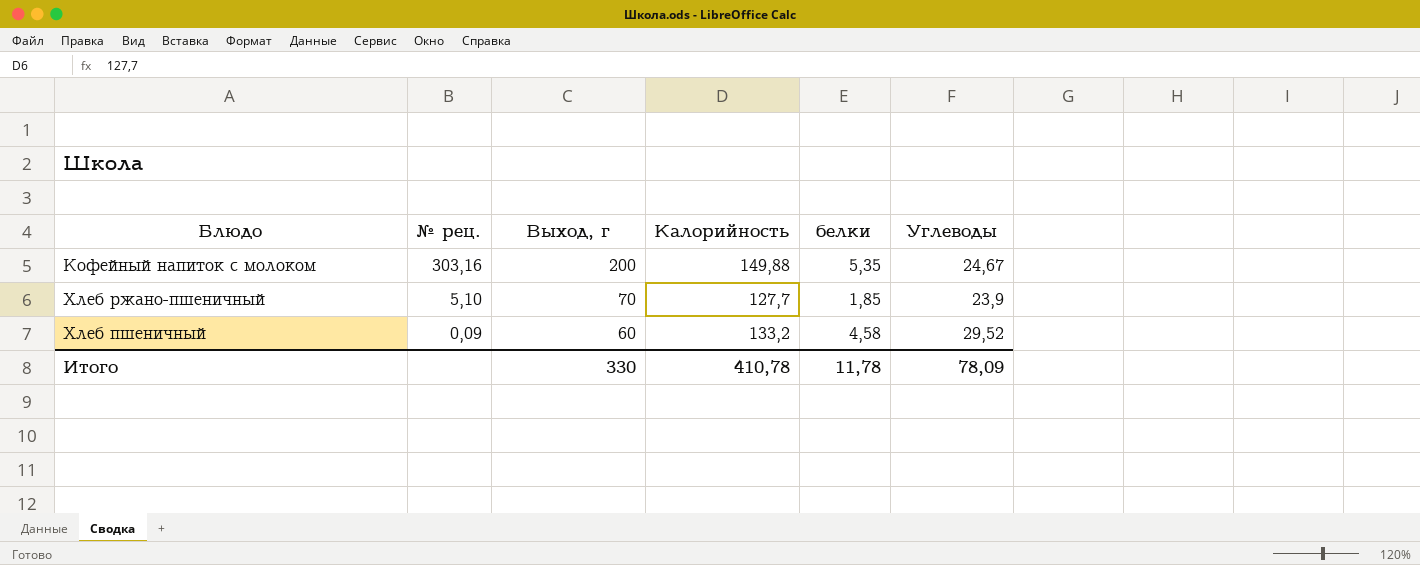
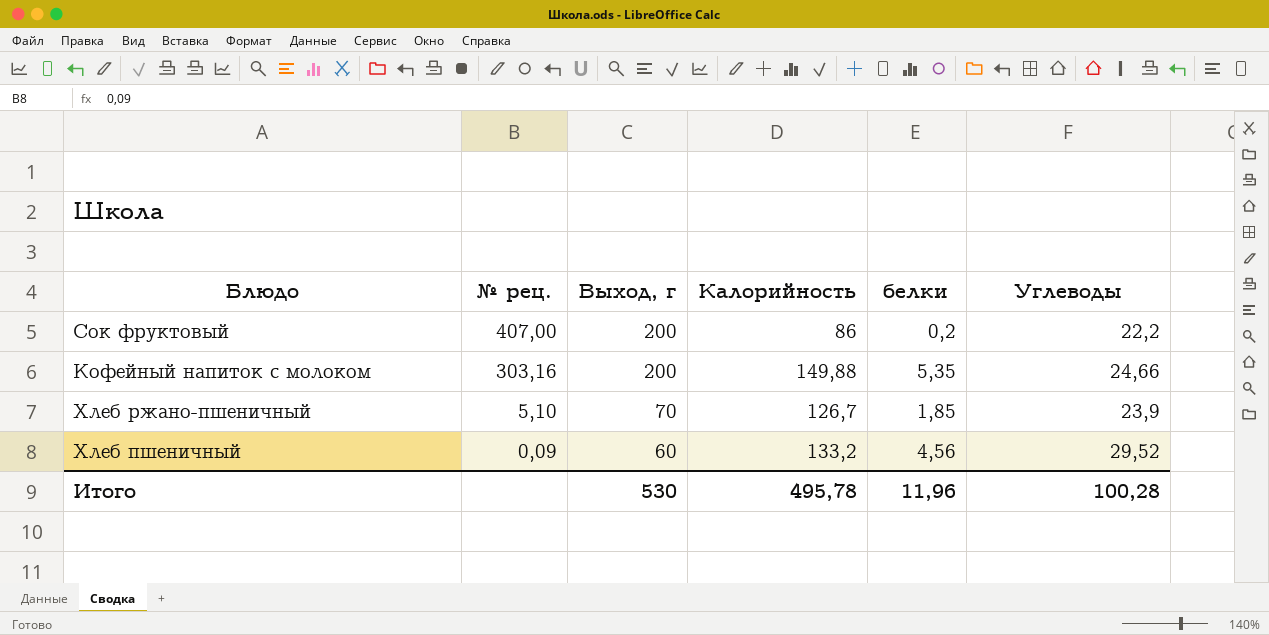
row Сок фруктовый: none -> 407,00 | 200 | 86 | 0,2 | 22,2
Кофейный напиток с молоком | Углеводы: 24,67 -> 24,66
Хлеб ржано-пшеничный | Калорийность: 127,7 -> 126,7
Хлеб пшеничный | белки: 4,58 -> 4,56
Итого | Выход, г: 330 -> 530
Итого | Калорийность: 410,78 -> 495,78
Итого | белки: 11,78 -> 11,96
Итого | Углеводы: 78,09 -> 100,28

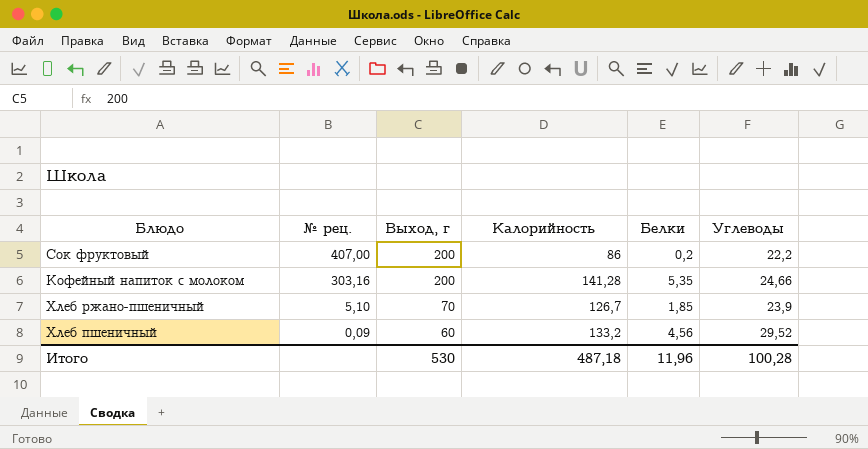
column name: белки -> Белки
Кофейный напиток с молоком | Калорийность: 149,88 -> 141,28
Итого | Калорийность: 495,78 -> 487,18

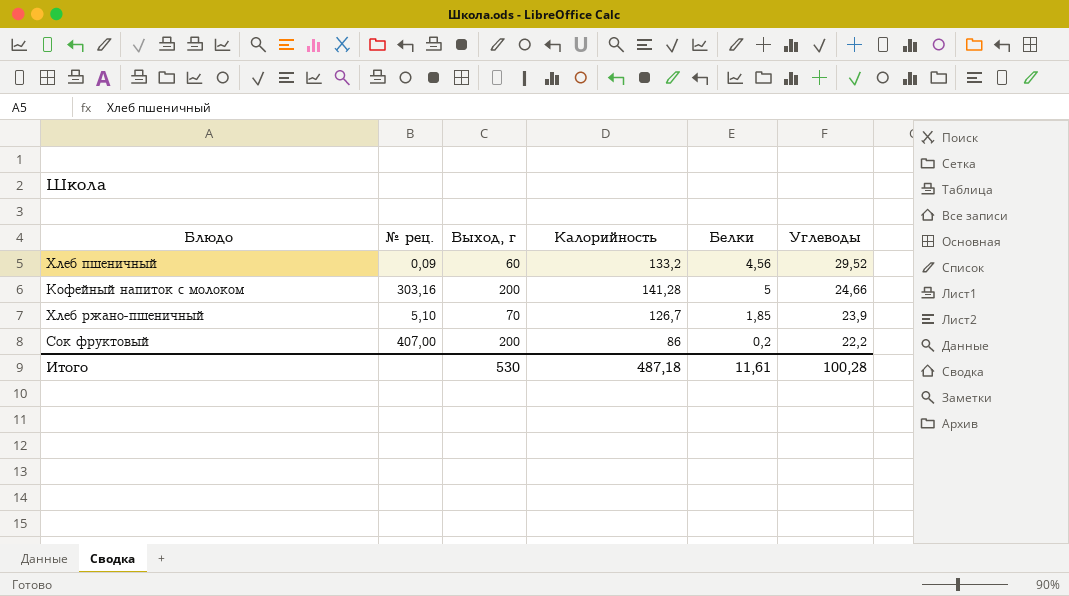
row order: № рец. descending -> Углеводы descending
Кофейный напиток с молоком | Белки: 5,35 -> 5
Итого | Белки: 11,96 -> 11,61

